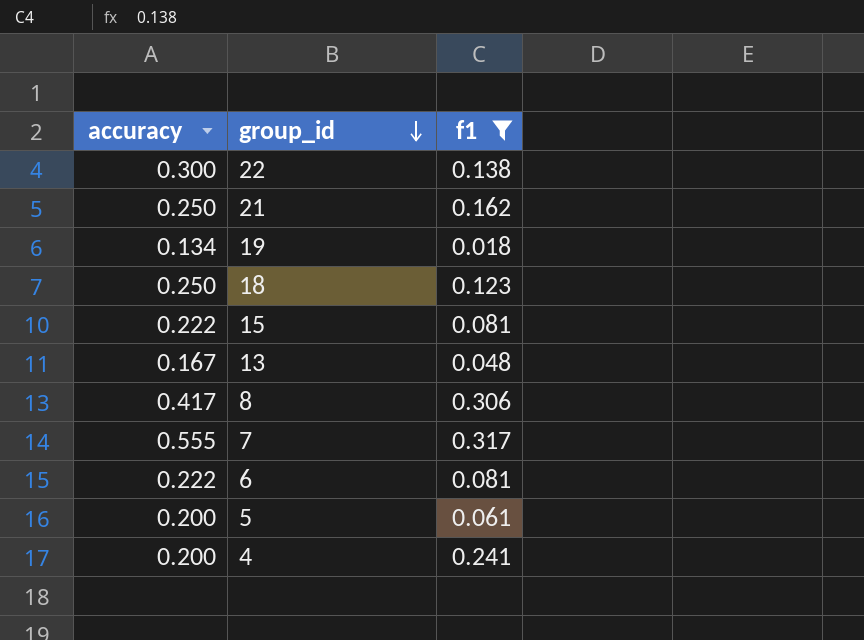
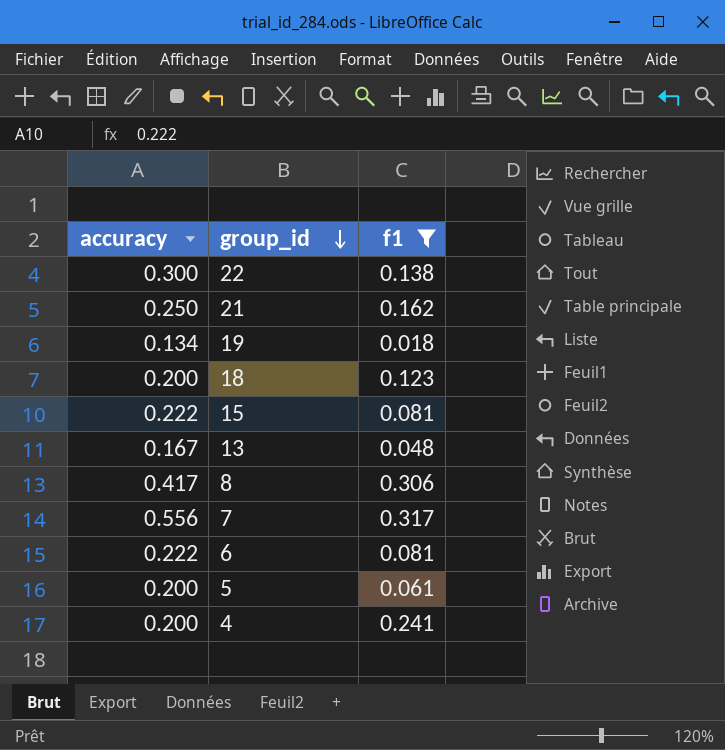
18 | accuracy: 0.250 -> 0.200
7 | accuracy: 0.555 -> 0.556

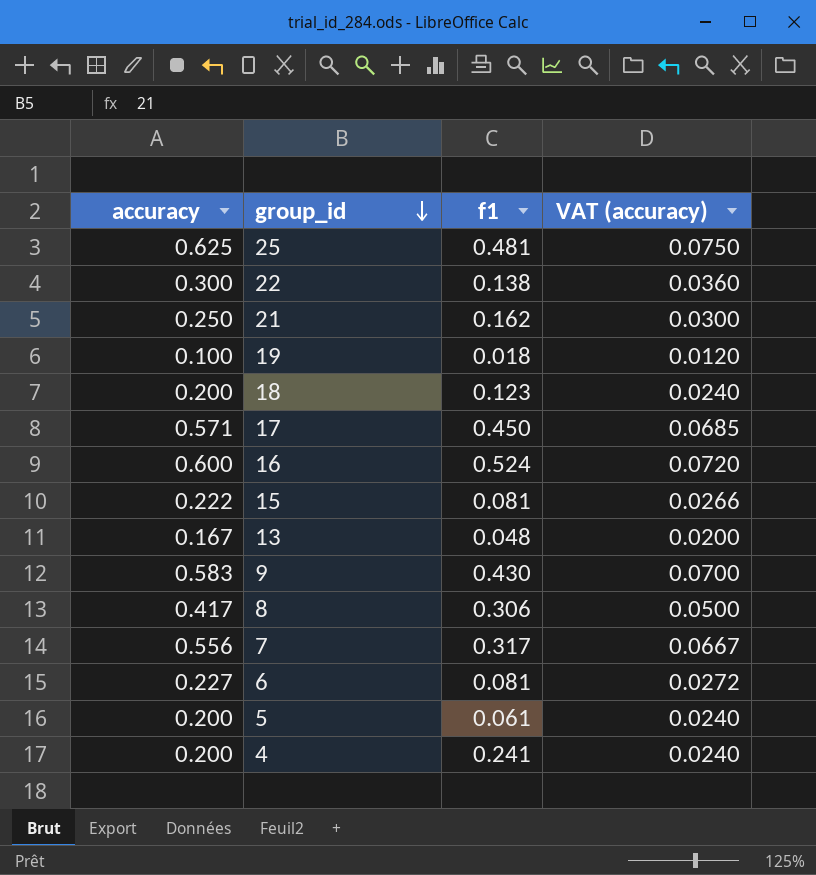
filter: f1 <= 0.317 -> none
column VAT (accuracy) | formula: none -> [accuracy] * 0.12
19 | accuracy: 0.134 -> 0.100
6 | accuracy: 0.222 -> 0.227

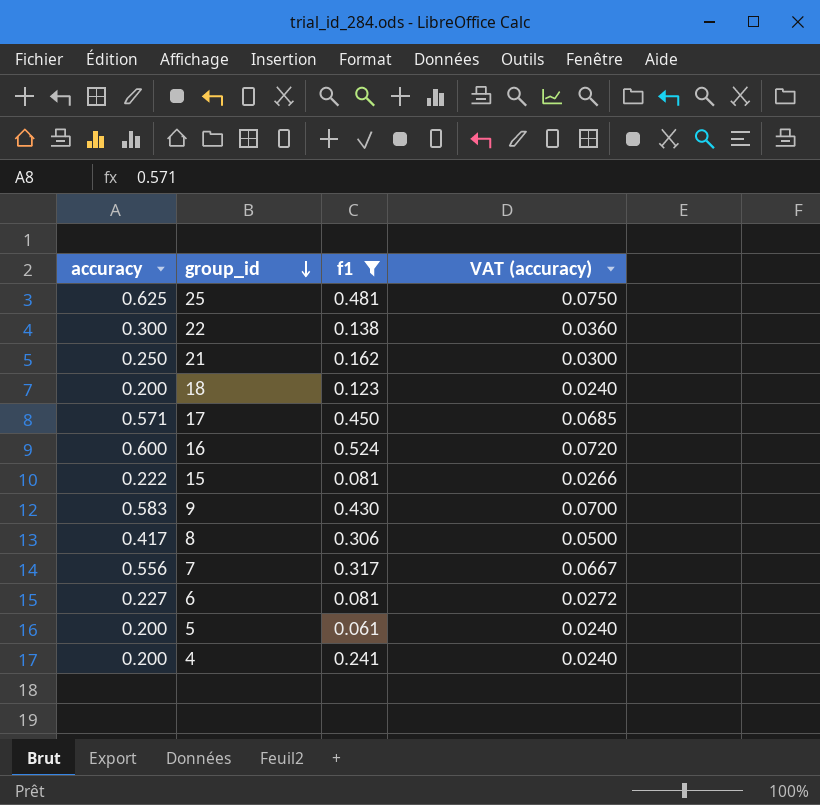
filter: none -> f1 >= 0.061

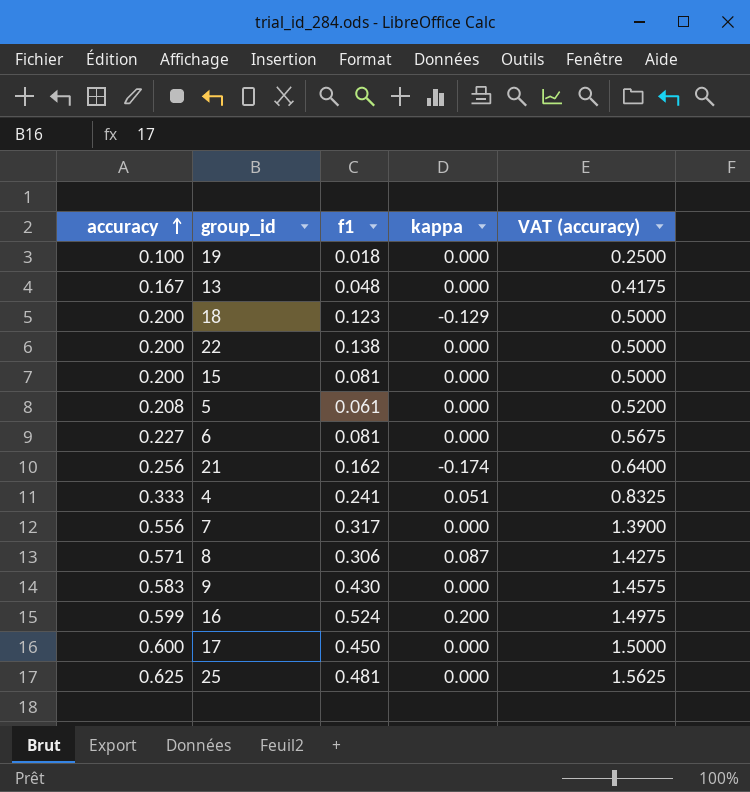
filter: f1 >= 0.061 -> none
row order: group_id descending -> accuracy ascending
column kappa | position: none -> 4
column VAT (accuracy) | formula: [accuracy] * 0.12 -> [accuracy] * 2.5
22 | accuracy: 0.300 -> 0.200
15 | accuracy: 0.222 -> 0.200
5 | accuracy: 0.200 -> 0.208
21 | accuracy: 0.250 -> 0.256
4 | accuracy: 0.200 -> 0.333
8 | accuracy: 0.417 -> 0.571
16 | accuracy: 0.600 -> 0.599
17 | accuracy: 0.571 -> 0.600

